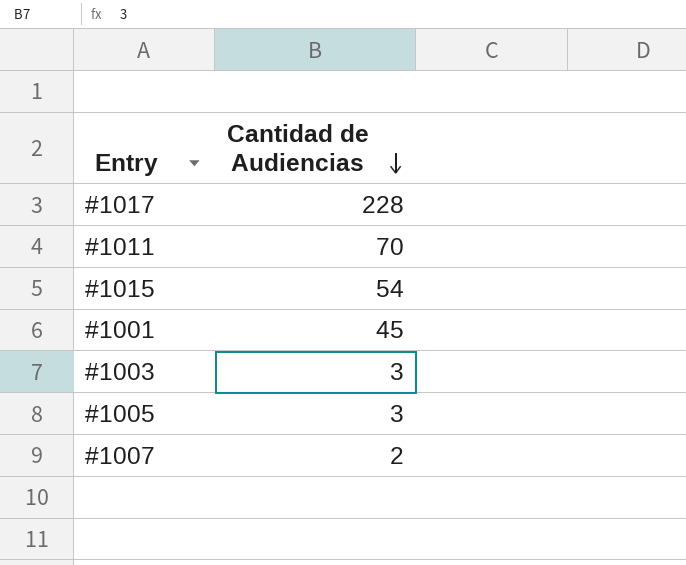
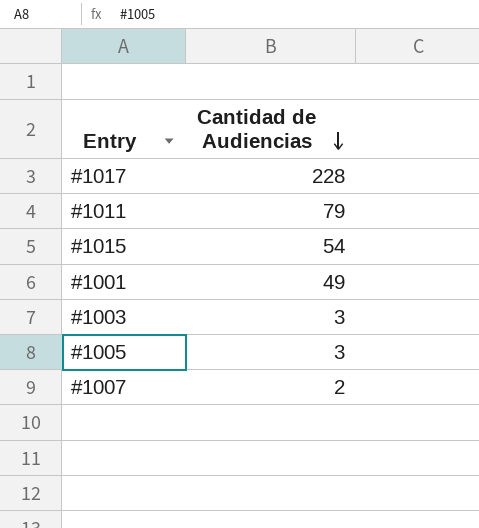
#1011 | Cantidad de Audiencias: 70 -> 79
#1001 | Cantidad de Audiencias: 45 -> 49

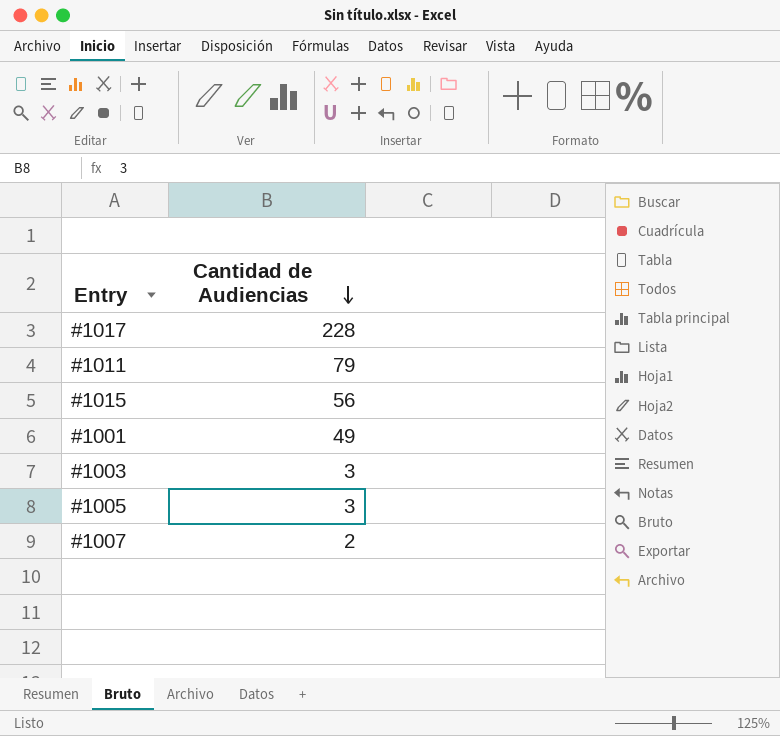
#1015 | Cantidad de Audiencias: 54 -> 56

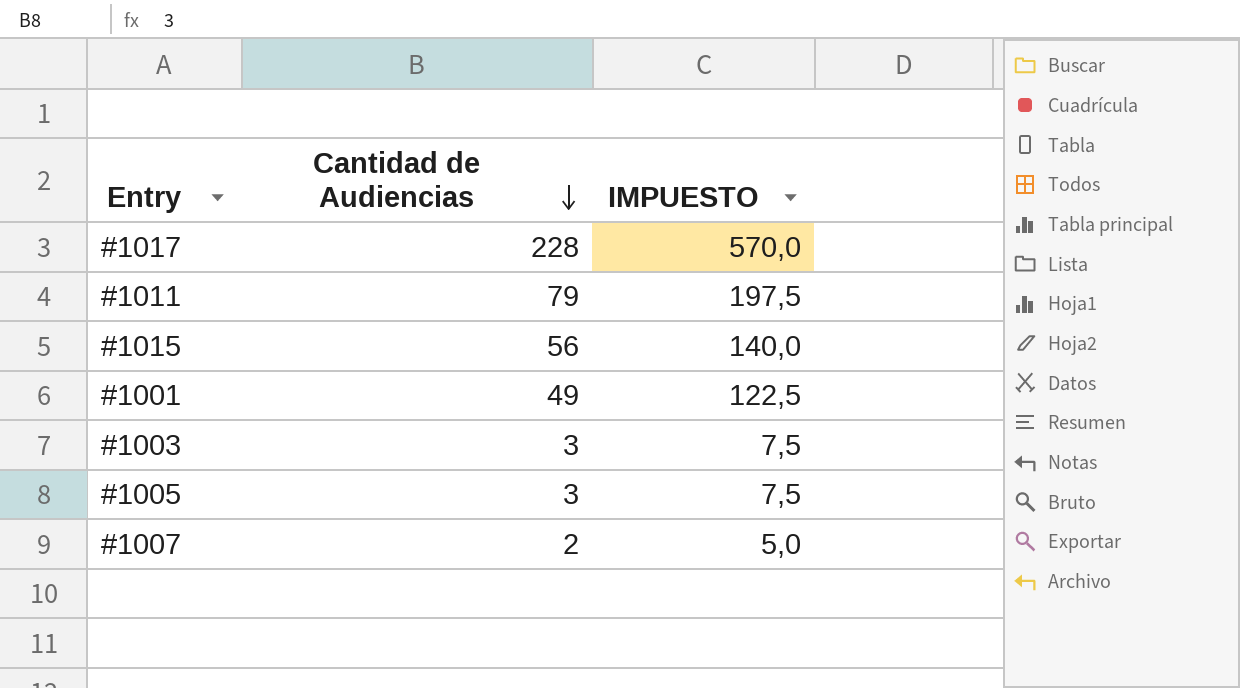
column IMPUESTO | formula: none -> [Cantidad de Audiencias] * 2,5

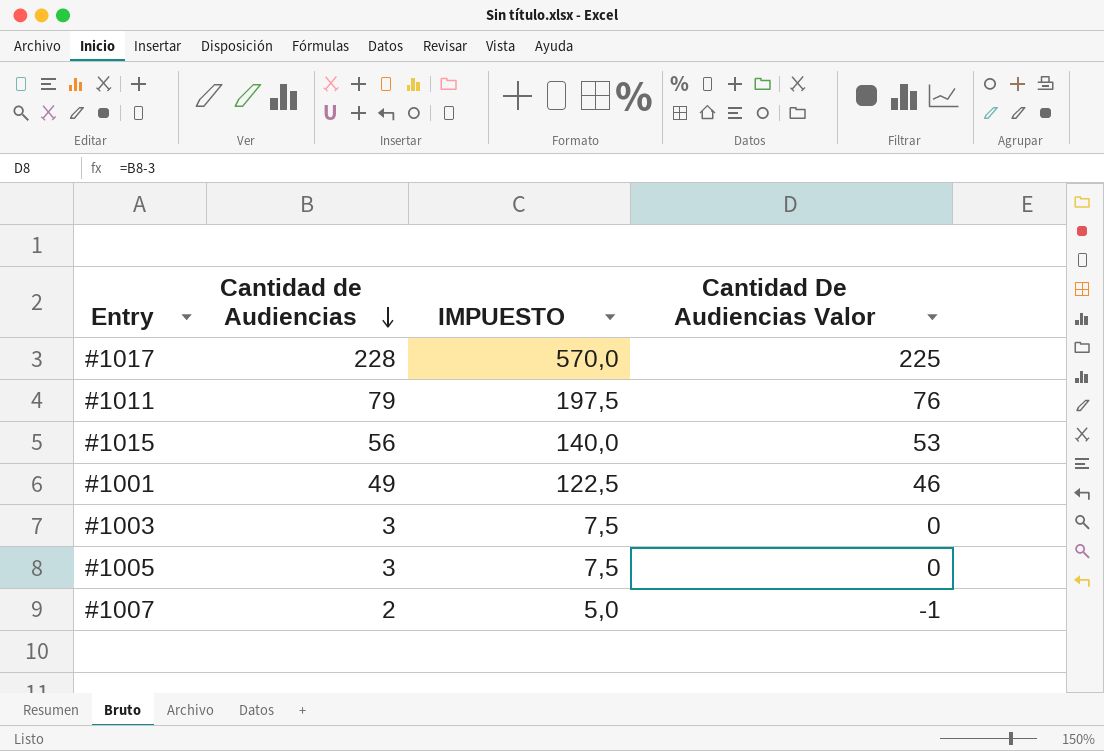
column Cantidad De Audiencias Valor | formula: none -> [Cantidad de Audiencias] - 3

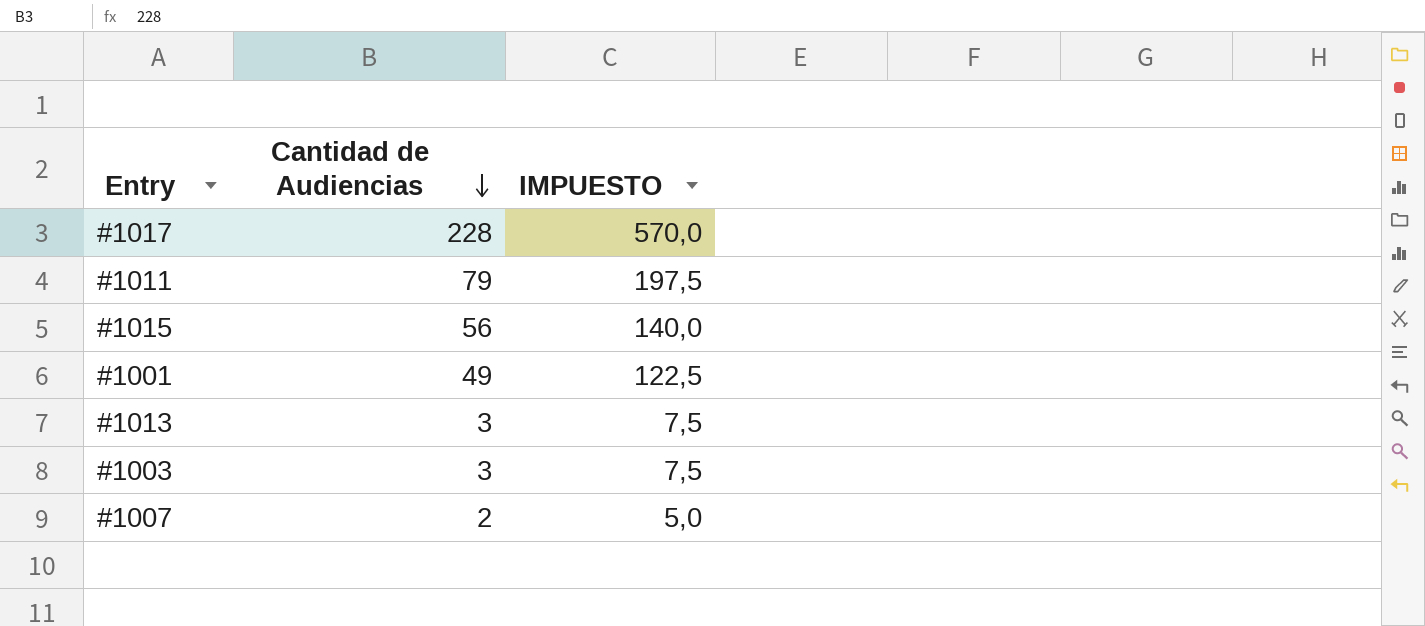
column Cantidad De Audiencias Valor | formula: [Cantidad de Audiencias] - 3 -> none
row #1005: 3 | 7,5 | 0 -> none
row #1013: none -> 3 | 7,5

